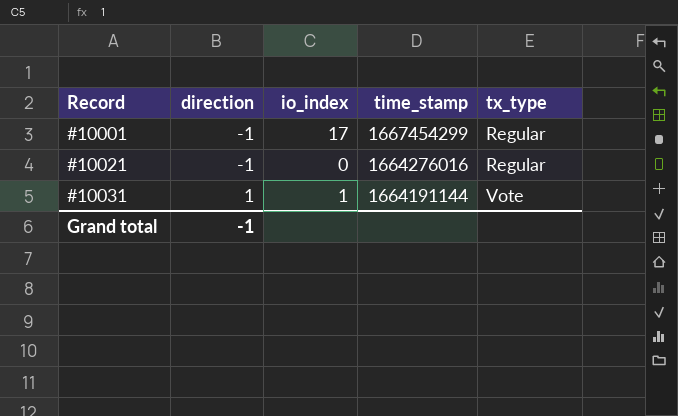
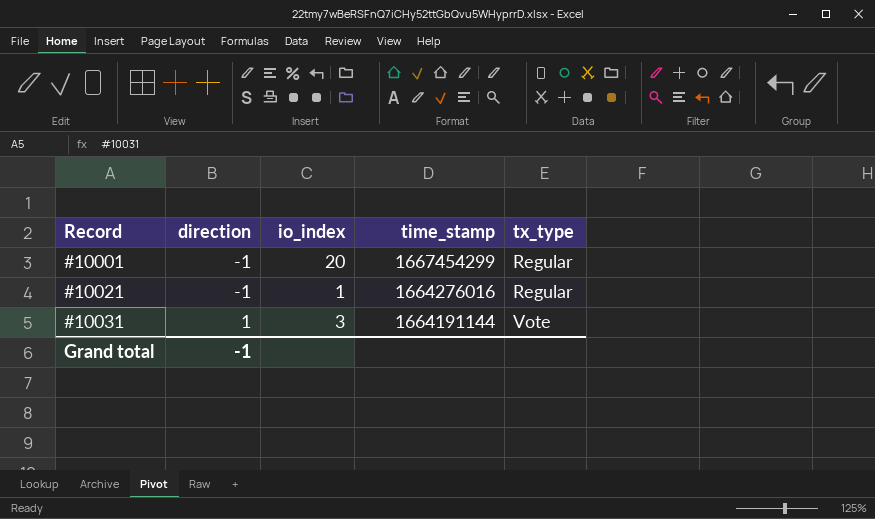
#10001 | io_index: 17 -> 20
#10021 | io_index: 0 -> 1
#10031 | io_index: 1 -> 3

